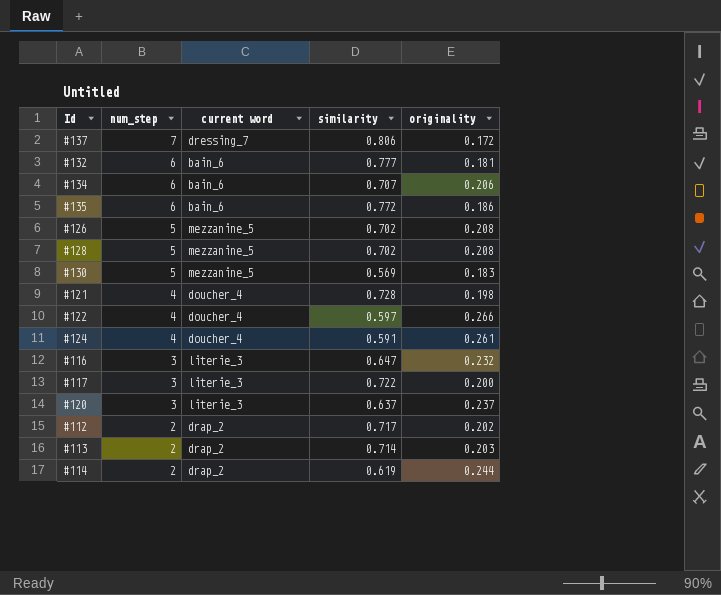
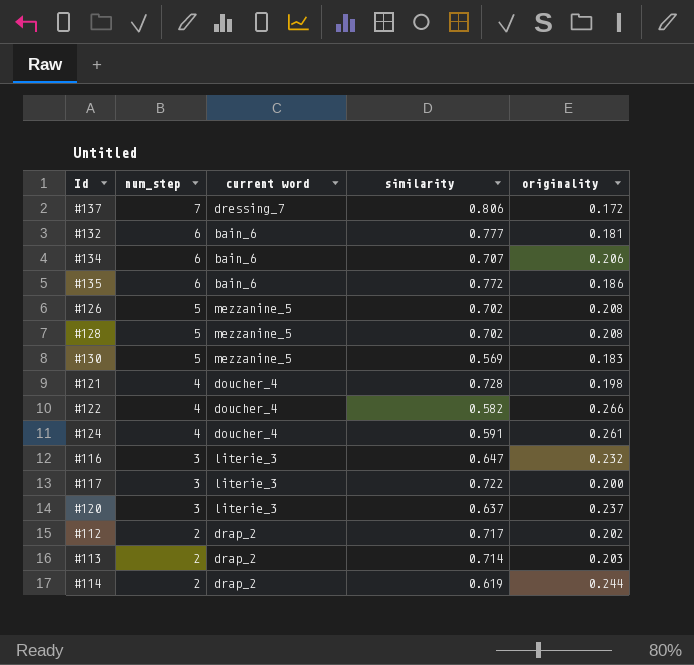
#122 | similarity: 0.597 -> 0.582

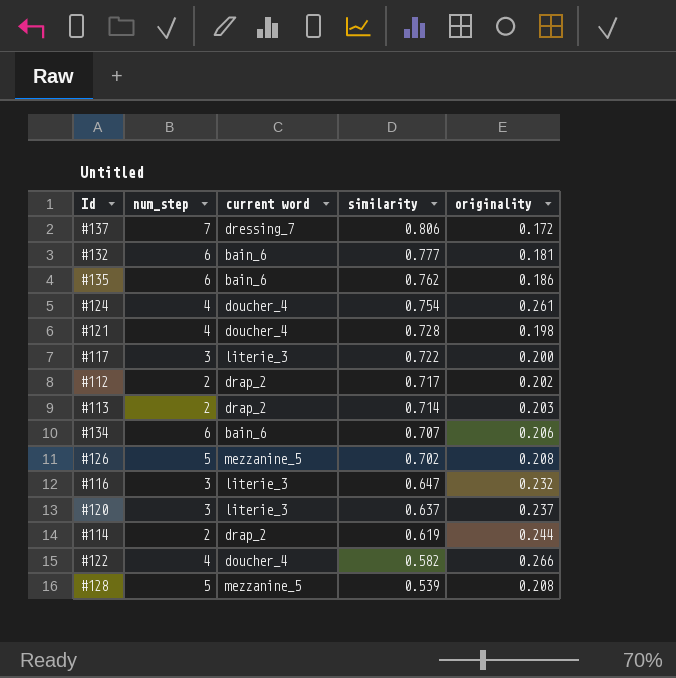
row order: num_step descending -> similarity descending
row #130: 5 | mezzanine_5 | 0.569 | 0.183 -> none
#135 | similarity: 0.772 -> 0.762
#124 | similarity: 0.591 -> 0.754
#128 | similarity: 0.702 -> 0.539

